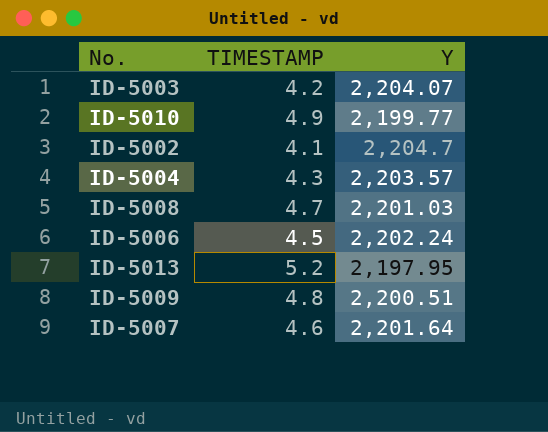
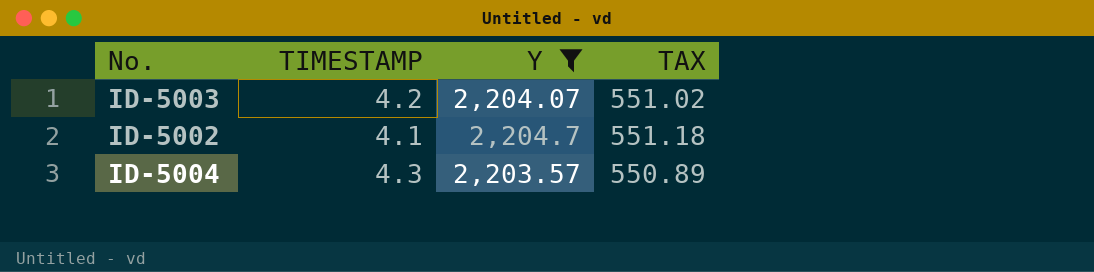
filter: none -> Y >= 2,203.57
column TAX | formula: none -> [Y] * 0.25

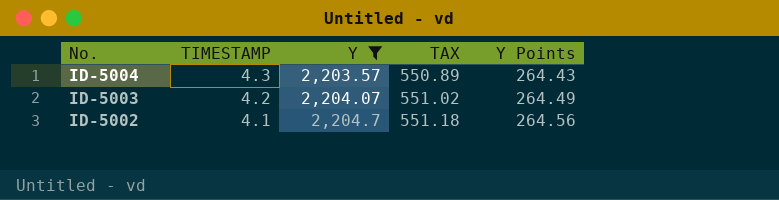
row order: none -> No. descending
column Y Points | formula: none -> [Y] * 0.12

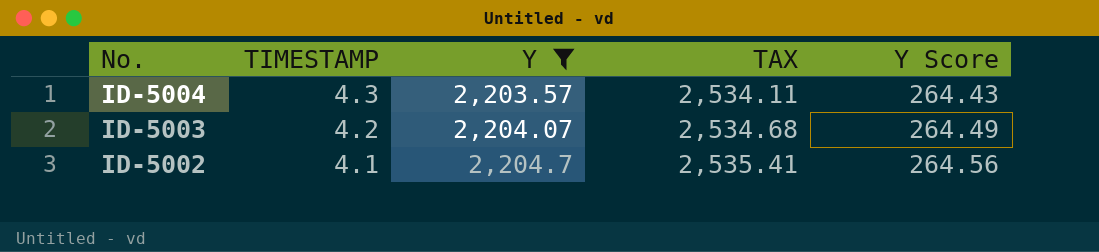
column TAX | formula: [Y] * 0.25 -> [Y] * 1.15
column name: Y Points -> Y Score

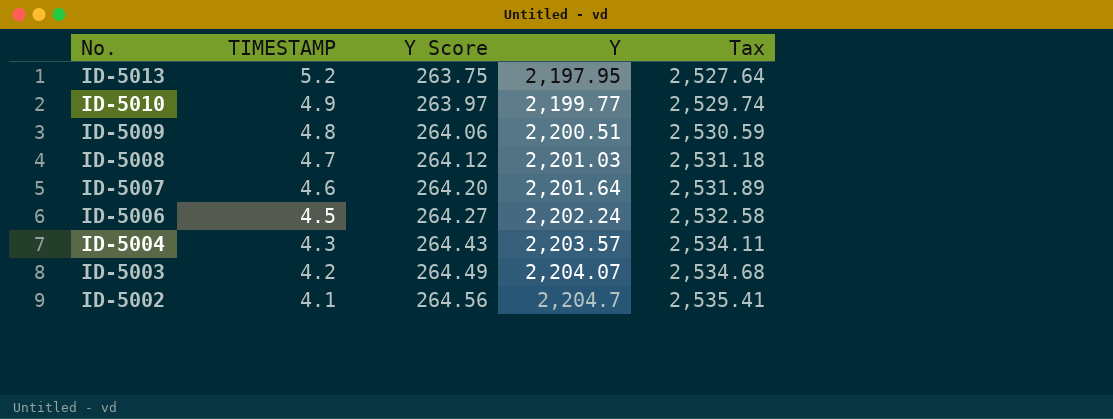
filter: Y >= 2,203.57 -> none
column Y Score | position: 5 -> 3
column name: TAX -> Tax

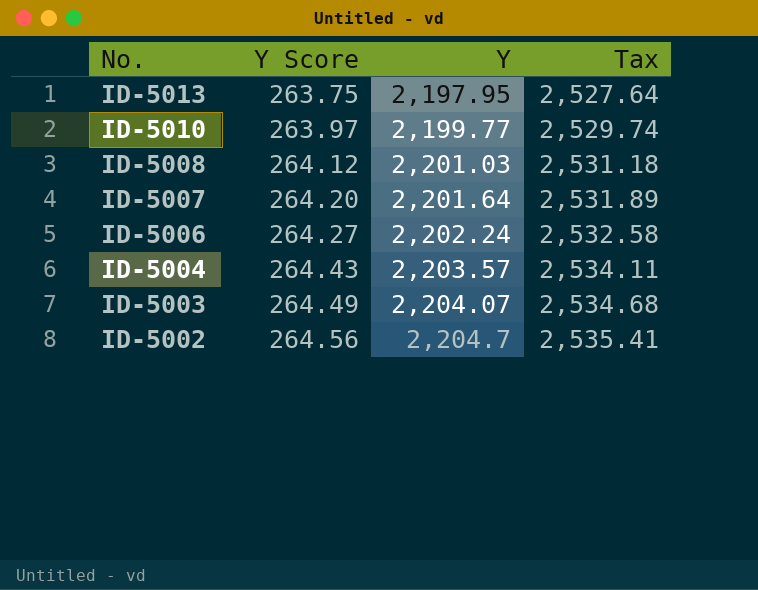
column TIMESTAMP | position: 2 -> none
row ID-5009: 4.8 | 264.06 | 2,200.51 | 2,530.59 -> none

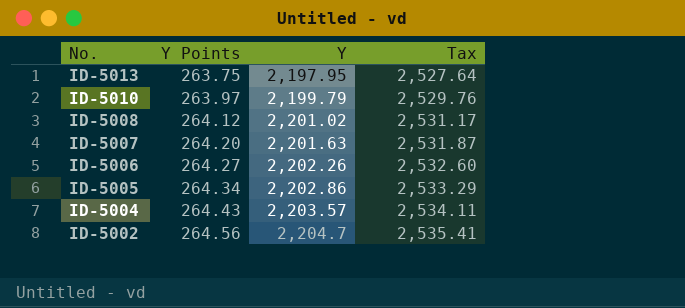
column name: Y Score -> Y Points
row ID-5003: 264.49 | 2,204.07 | 2,534.68 -> none
ID-5010 | Y: 2,199.77 -> 2,199.79
ID-5010 | Tax: 2,529.74 -> 2,529.76
ID-5008 | Y: 2,201.03 -> 2,201.02
ID-5008 | Tax: 2,531.18 -> 2,531.17
ID-5007 | Y: 2,201.64 -> 2,201.63
ID-5007 | Tax: 2,531.89 -> 2,531.87
ID-5006 | Y: 2,202.24 -> 2,202.26
ID-5006 | Tax: 2,532.58 -> 2,532.60
row ID-5005: none -> 264.34 | 2,202.86 | 2,533.29

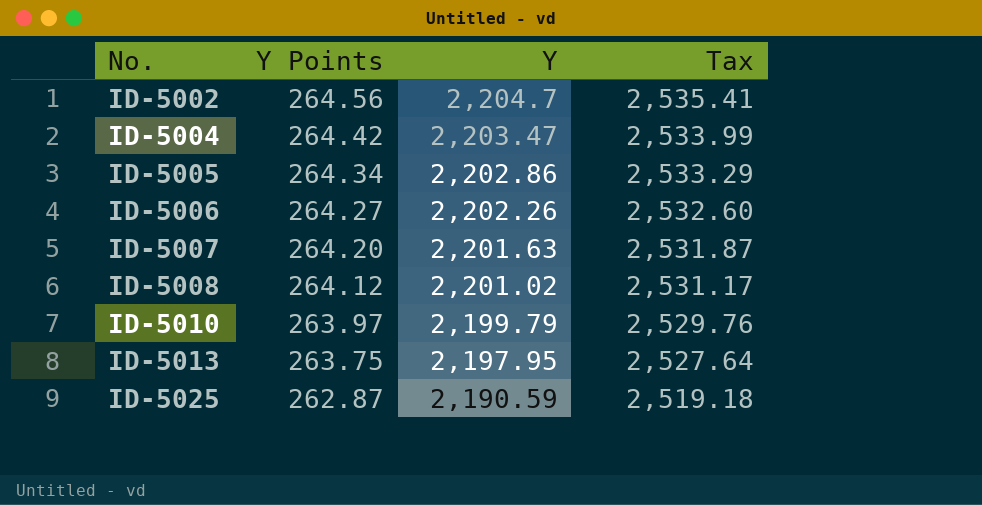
row order: No. descending -> No. ascending
ID-5004 | Y Points: 264.43 -> 264.42
ID-5004 | Y: 2,203.57 -> 2,203.47
ID-5004 | Tax: 2,534.11 -> 2,533.99
row ID-5025: none -> 262.87 | 2,190.59 | 2,519.18

